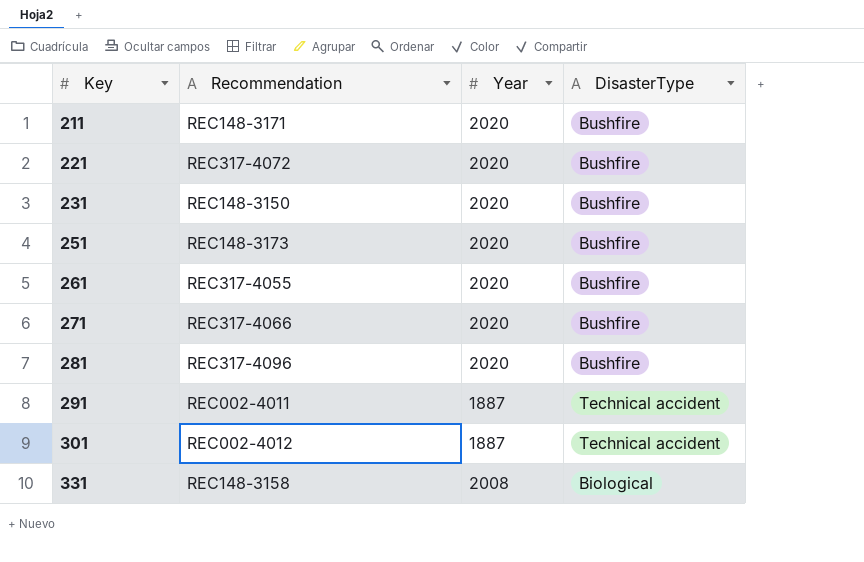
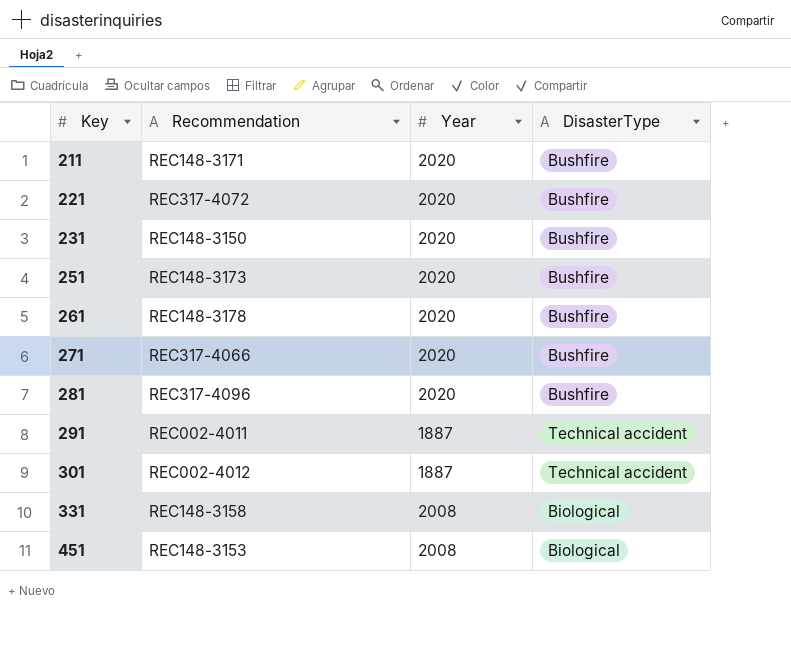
261 | Recommendation: REC317-4055 -> REC148-3178
row 451: none -> REC148-3153 | 2008 | Biological

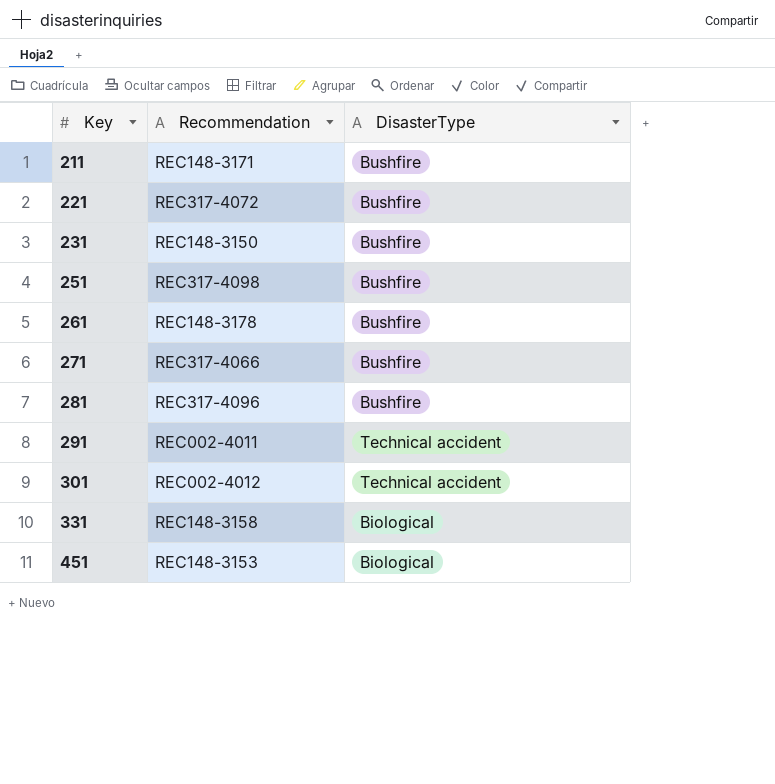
column Year | position: 3 -> none
251 | Recommendation: REC148-3173 -> REC317-4098

